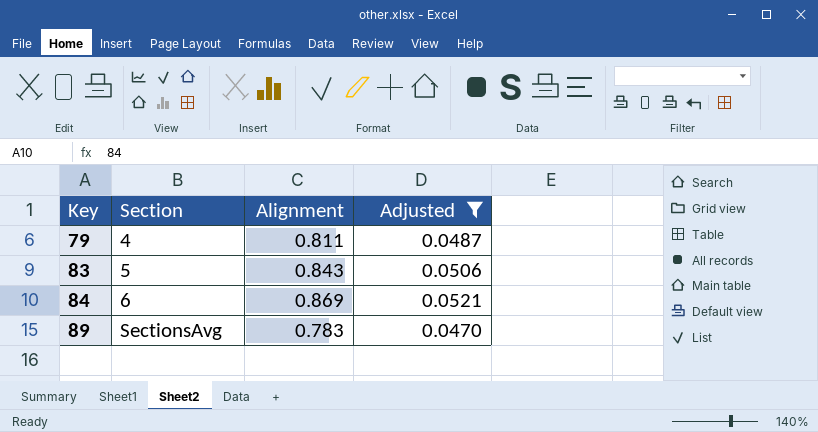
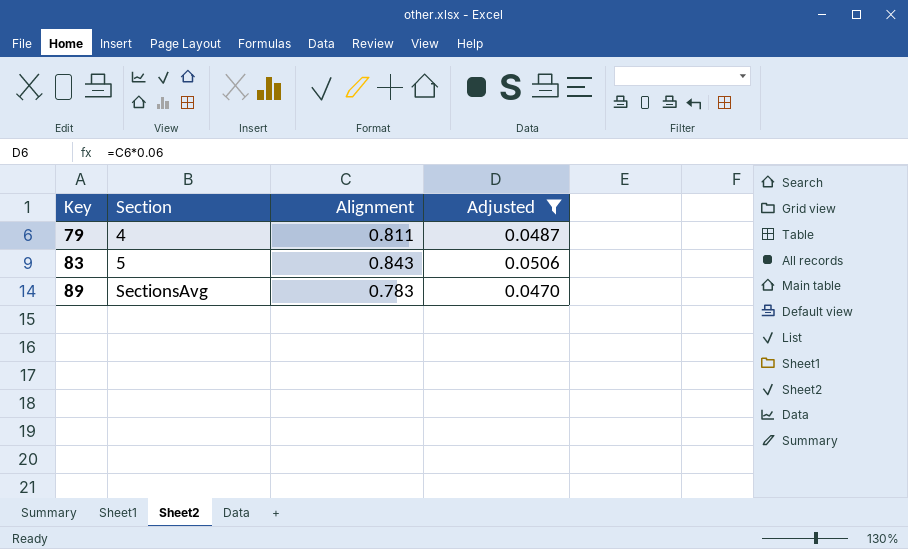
row 84: 6 | 0.869 | 0.0521 -> none

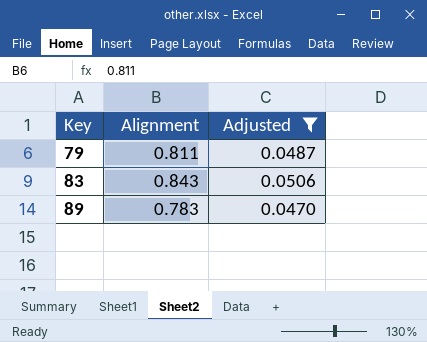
column Section | position: 2 -> none

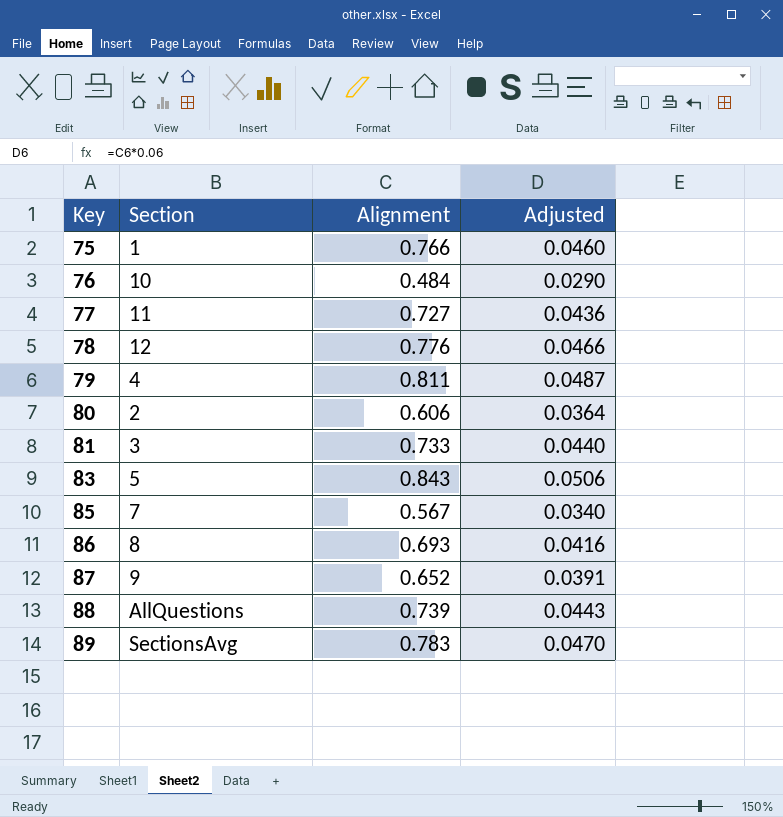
filter: Adjusted >= 0.0470 -> none
column Section | position: none -> 2

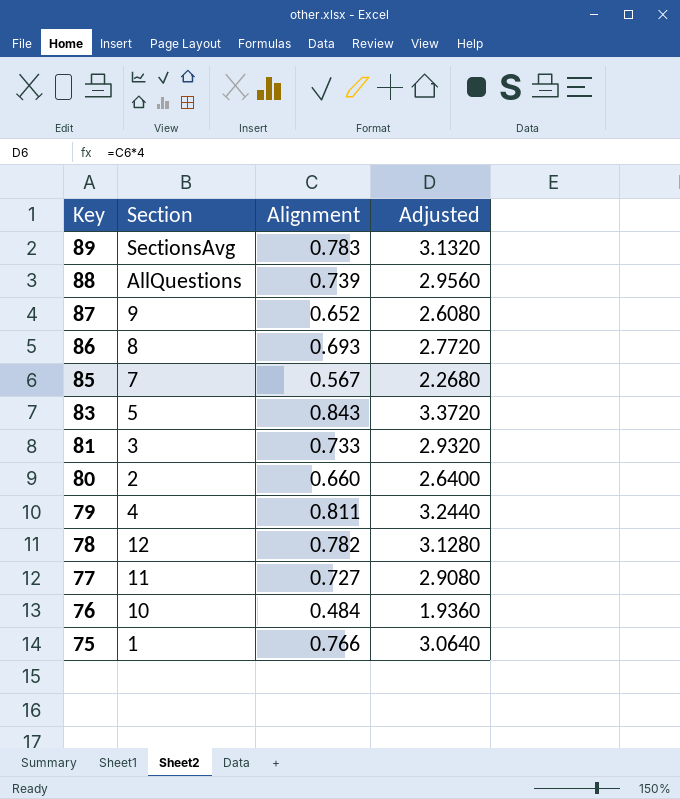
row order: Key ascending -> Key descending
column Adjusted | formula: [Alignment] * 0.06 -> [Alignment] * 4
80 | Alignment: 0.606 -> 0.660
78 | Alignment: 0.776 -> 0.782

